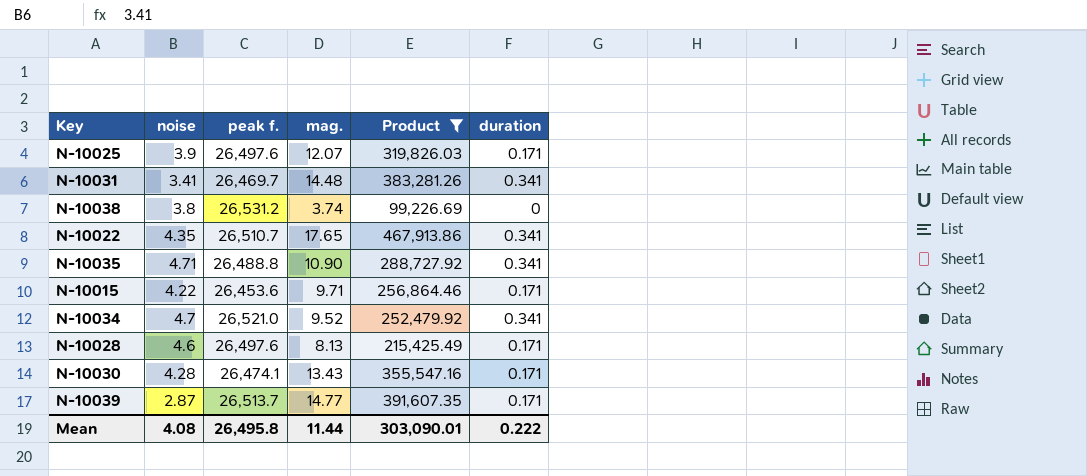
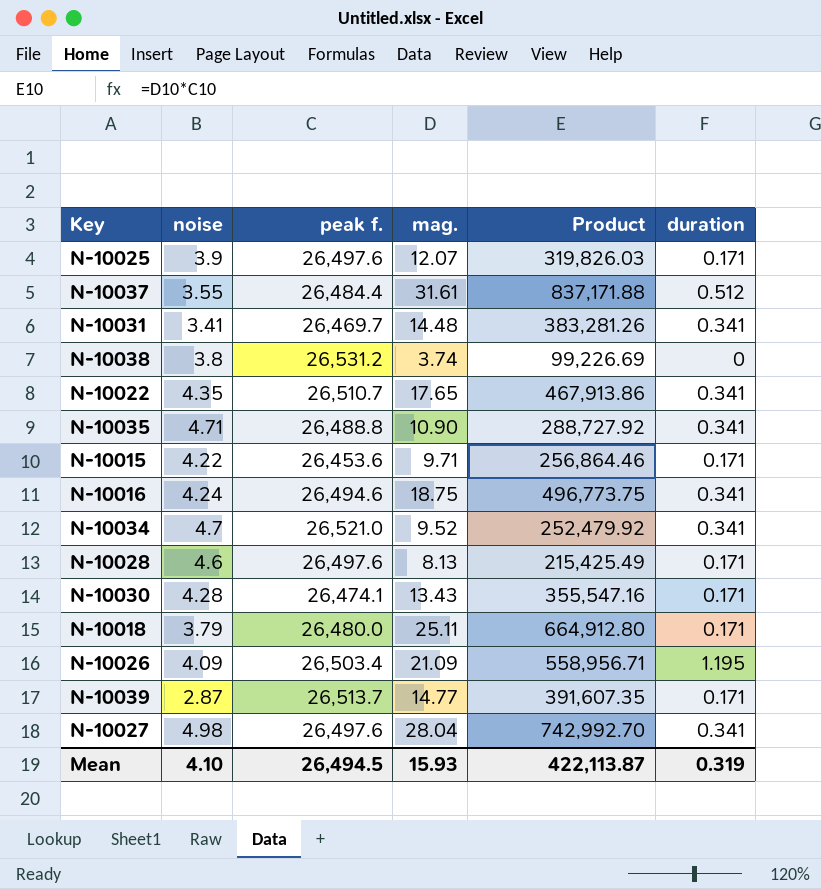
filter: Product <= 467,913.86 -> none
Mean | noise: 4.08 -> 4.10
Mean | peak f.: 26,495.8 -> 26,494.5
Mean | mag.: 11.44 -> 15.93
Mean | Product: 303,090.01 -> 422,113.87
Mean | duration: 0.222 -> 0.319

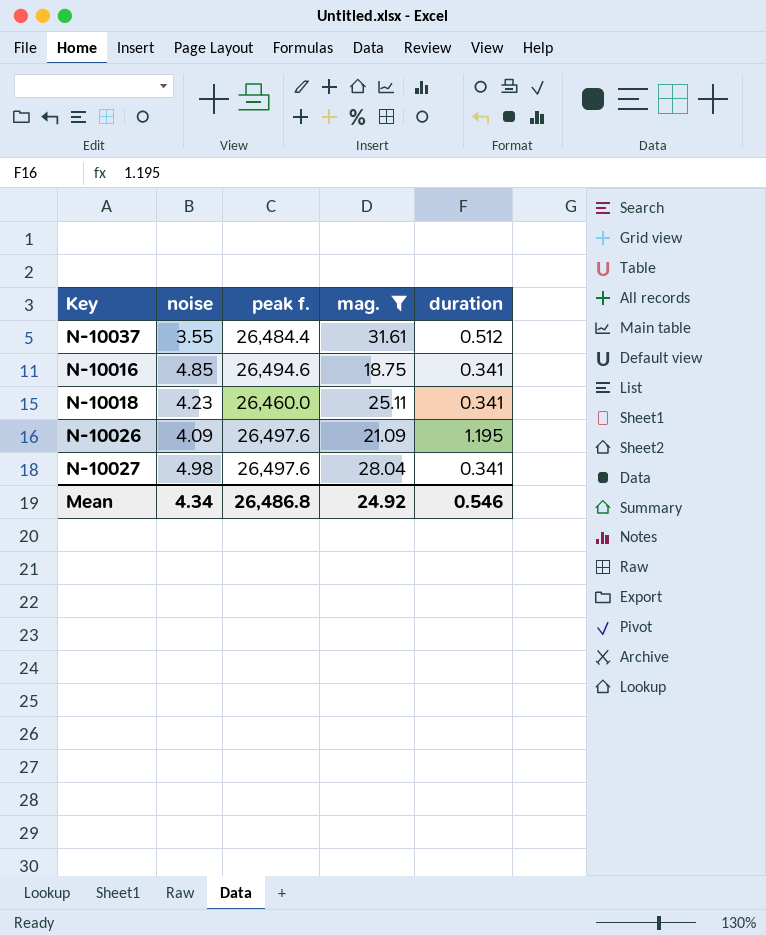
filter: none -> mag. >= 18.75
column Product | formula: [peak f.] * [mag.] -> none
N-10016 | noise: 4.24 -> 4.85
N-10018 | noise: 3.79 -> 4.23
N-10018 | peak f.: 26,480.0 -> 26,460.0
N-10018 | duration: 0.171 -> 0.341
N-10026 | peak f.: 26,503.4 -> 26,497.6
Mean | noise: 4.10 -> 4.34
Mean | peak f.: 26,494.5 -> 26,486.8
Mean | mag.: 15.93 -> 24.92
Mean | duration: 0.319 -> 0.546

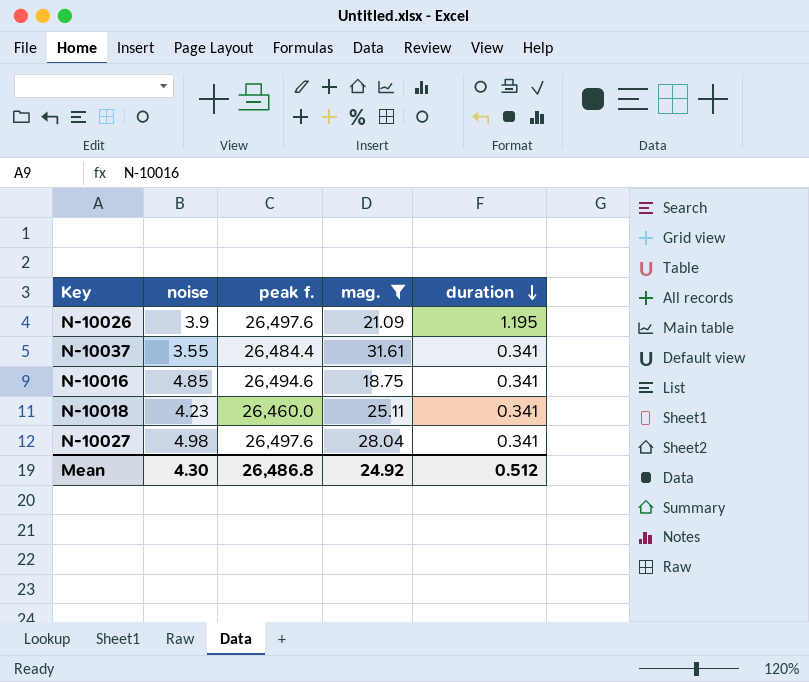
row order: none -> duration descending
N-10026 | noise: 4.09 -> 3.9
N-10037 | duration: 0.512 -> 0.341
Mean | noise: 4.34 -> 4.30
Mean | duration: 0.546 -> 0.512

